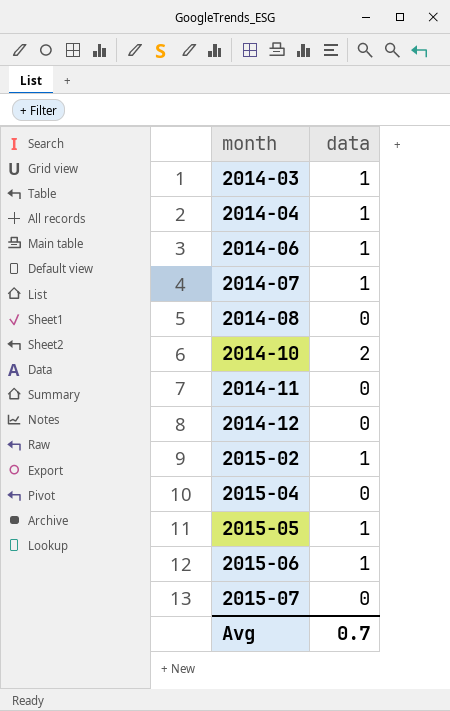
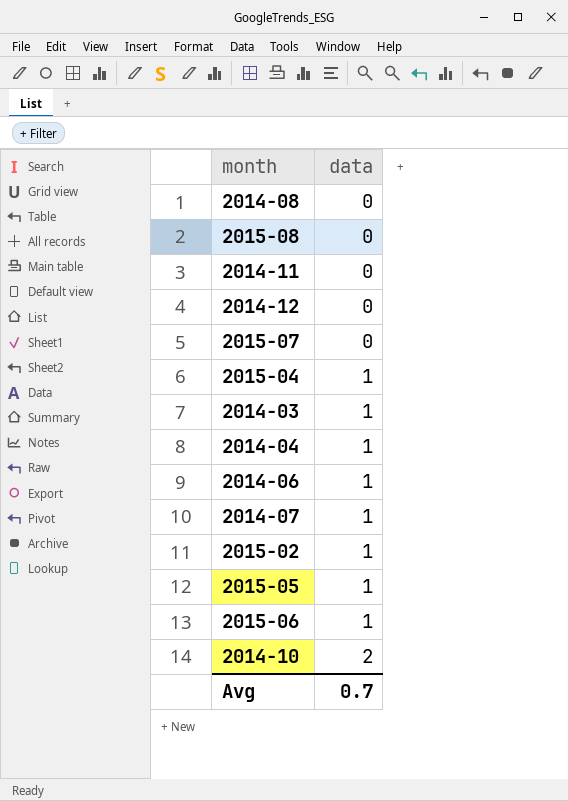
row order: month ascending -> data ascending
row 2015-08: none -> 0
2015-04 | data: 0 -> 1

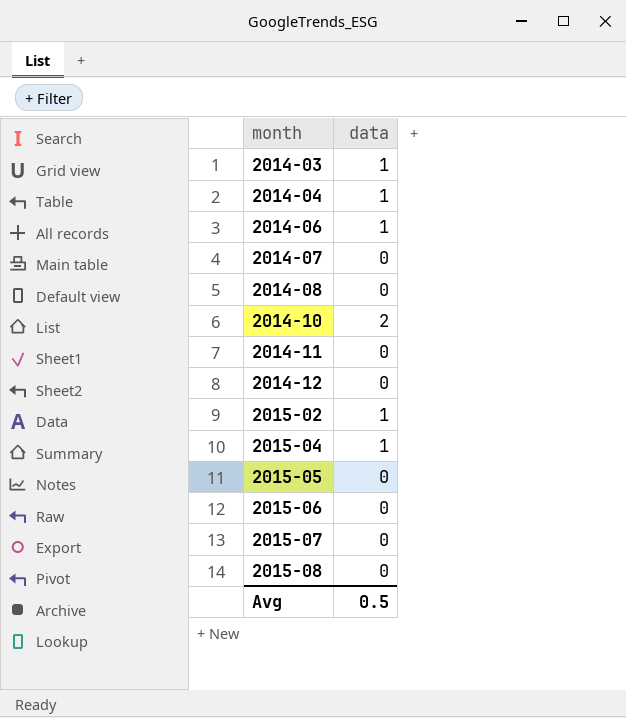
row order: data ascending -> month ascending
2014-07 | data: 1 -> 0
2015-05 | data: 1 -> 0
2015-06 | data: 1 -> 0
Avg | data: 0.7 -> 0.5

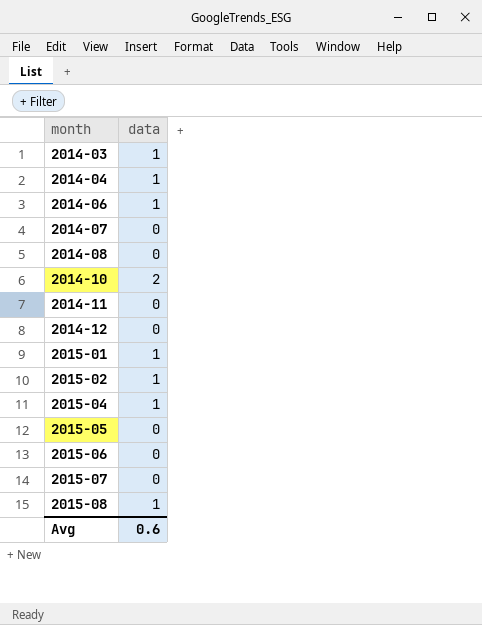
row 2015-01: none -> 1
2015-08 | data: 0 -> 1
Avg | data: 0.5 -> 0.6

